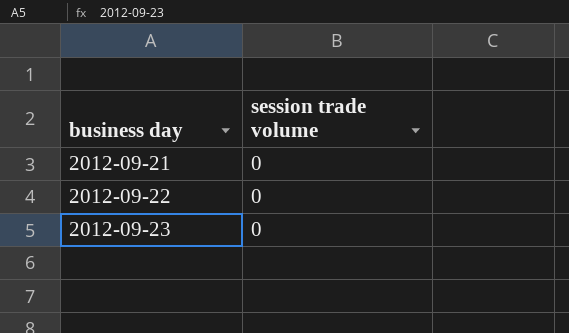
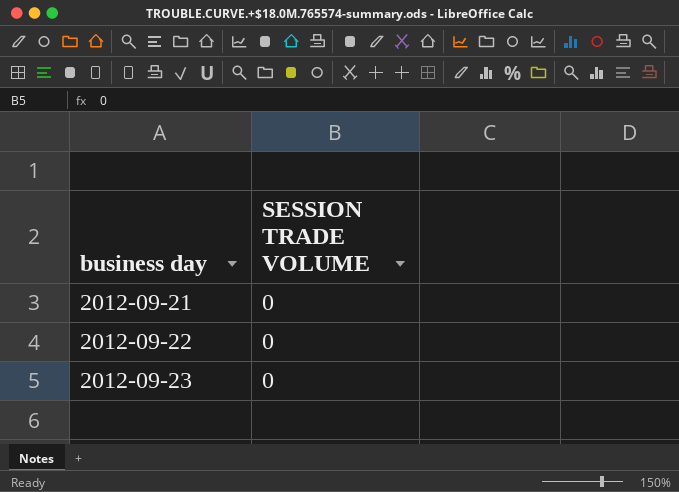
column name: session trade volume -> SESSION TRADE VOLUME

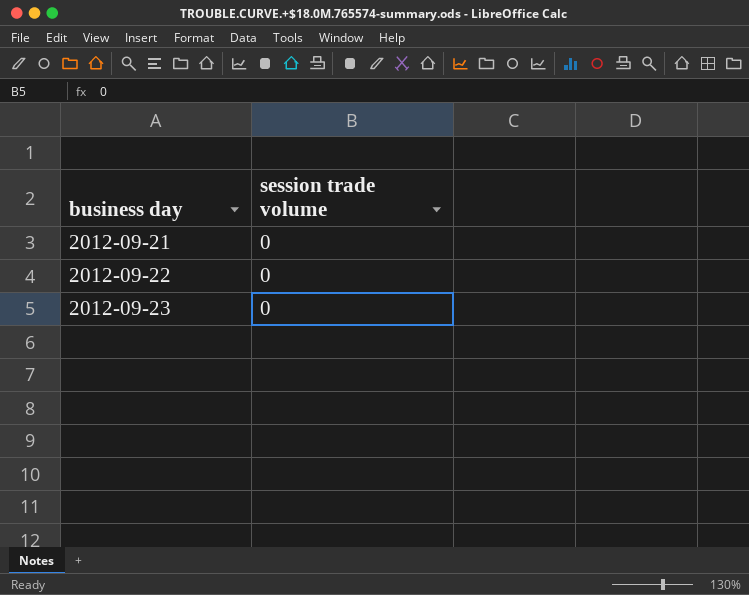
column name: SESSION TRADE VOLUME -> session trade volume

